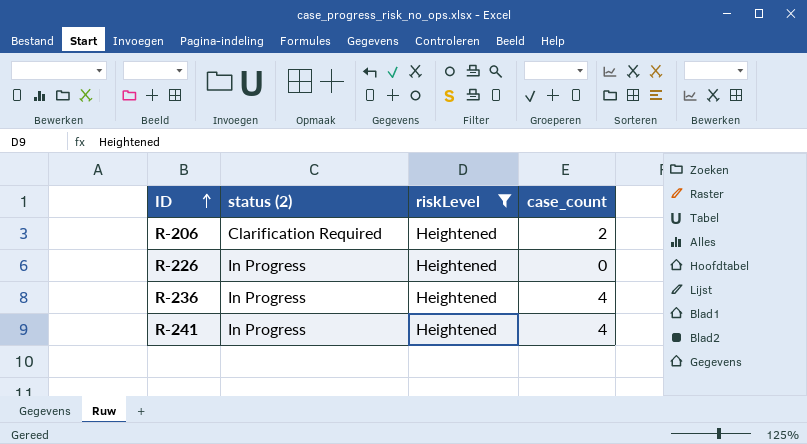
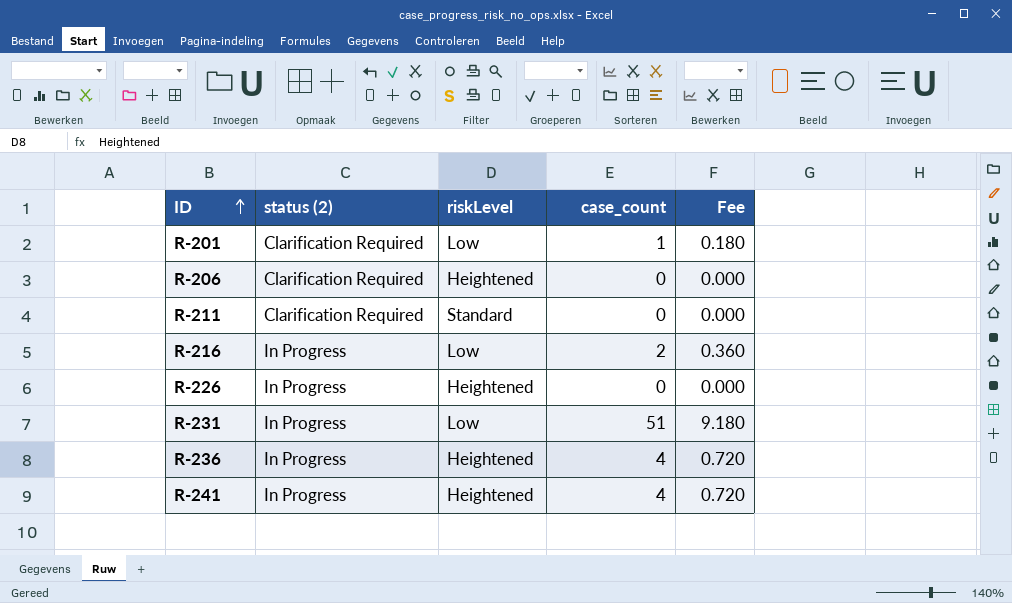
filter: riskLevel = Heightened -> none
column Fee | formula: none -> [case_count] * 0.18
R-206 | case_count: 2 -> 0

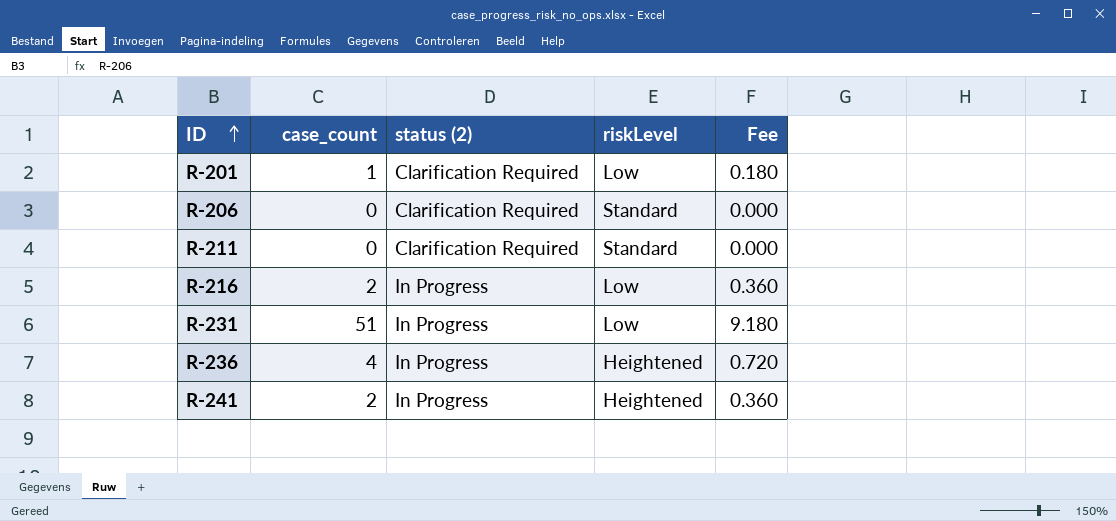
column case_count | position: 4 -> 2
row R-226: In Progress | Heightened | 0 | 0.000 -> none
R-206 | riskLevel: Heightened -> Standard
R-241 | case_count: 4 -> 2
R-241 | Fee: 0.720 -> 0.360

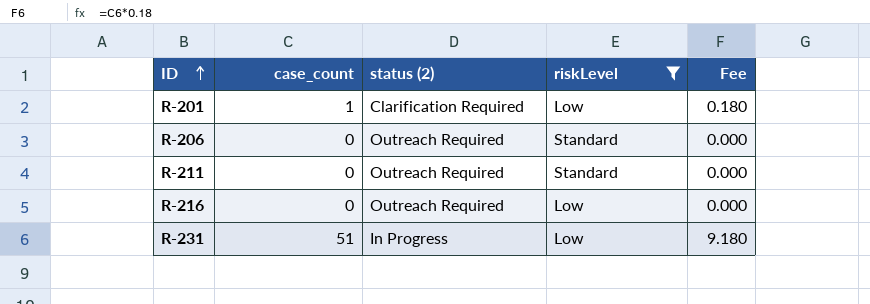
filter: none -> riskLevel != Heightened
R-206 | status (2): Clarification Required -> Outreach Required
R-211 | status (2): Clarification Required -> Outreach Required
R-216 | case_count: 2 -> 0
R-216 | status (2): In Progress -> Outreach Required
R-216 | Fee: 0.360 -> 0.000

